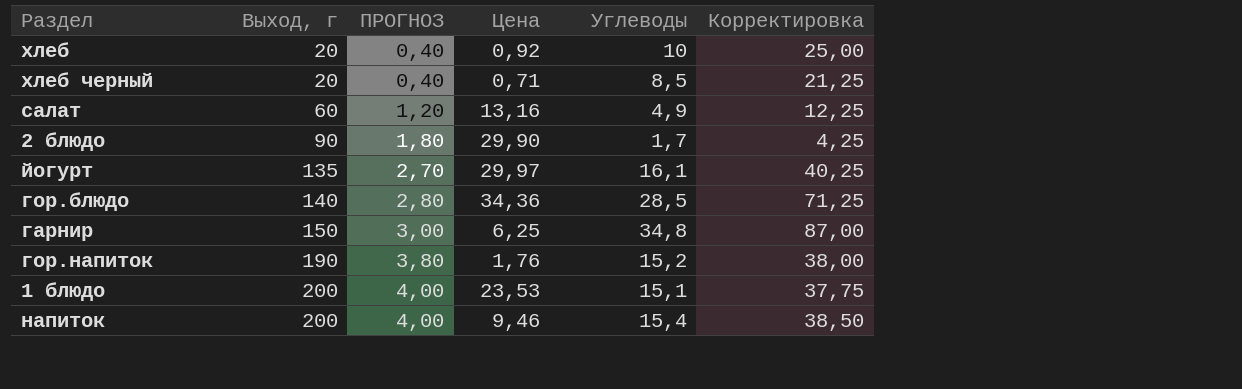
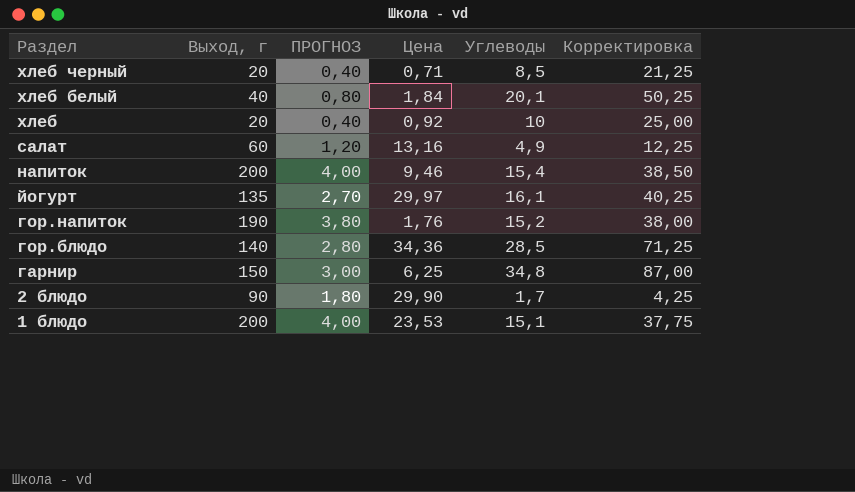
row order: Выход, г ascending -> Раздел descending
row хлеб белый: none -> 40 | 0,80 | 1,84 | 20,1 | 50,25

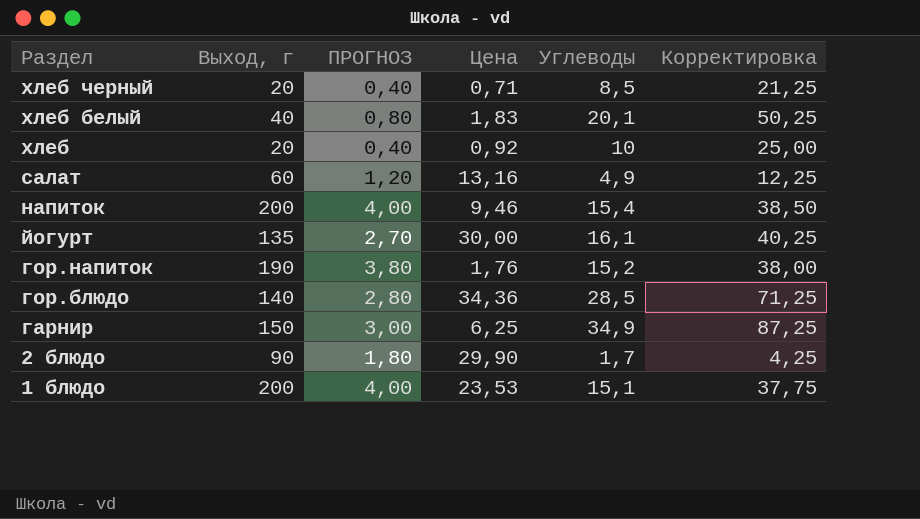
хлеб белый | Цена: 1,84 -> 1,83
йогурт | Цена: 29,97 -> 30,00
гарнир | Углеводы: 34,8 -> 34,9
гарнир | Корректировка: 87,00 -> 87,25

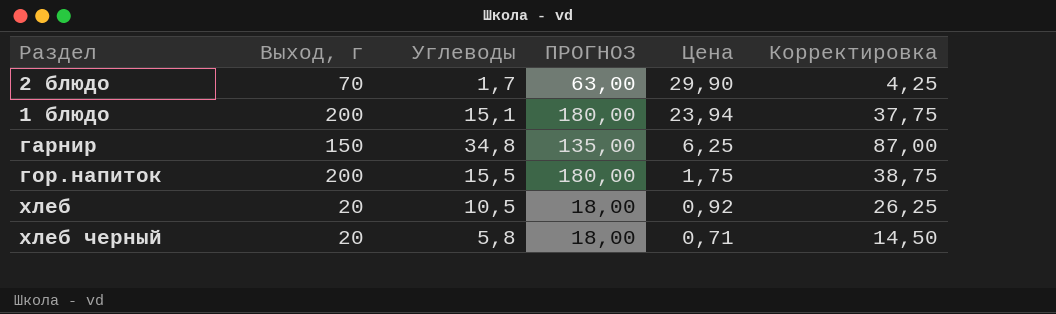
row order: Раздел descending -> Цена descending
column Углеводы | position: 5 -> 3
column ПРОГНОЗ | formula: [Выход, г] * 0,02 -> [Выход, г] * 0,9
row хлеб белый: 40 | 0,80 | 1,83 | 20,1 | 50,25 -> none
row салат: 60 | 1,20 | 13,16 | 4,9 | 12,25 -> none
row напиток: 200 | 4,00 | 9,46 | 15,4 | 38,50 -> none
row йогурт: 135 | 2,70 | 30,00 | 16,1 | 40,25 -> none
row гор.блюдо: 140 | 2,80 | 34,36 | 28,5 | 71,25 -> none
2 блюдо | Выход, г: 90 -> 70
1 блюдо | Цена: 23,53 -> 23,94
гарнир | Углеводы: 34,9 -> 34,8
гарнир | Корректировка: 87,25 -> 87,00
гор.напиток | Выход, г: 190 -> 200
гор.напиток | Углеводы: 15,2 -> 15,5
гор.напиток | Цена: 1,76 -> 1,75
гор.напиток | Корректировка: 38,00 -> 38,75
хлеб | Углеводы: 10 -> 10,5
хлеб | Корректировка: 25,00 -> 26,25
хлеб черный | Углеводы: 8,5 -> 5,8
хлеб черный | Корректировка: 21,25 -> 14,50

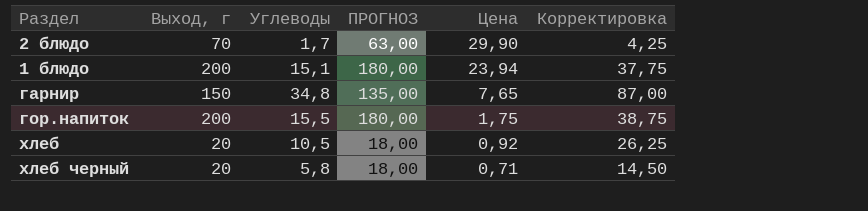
гарнир | Цена: 6,25 -> 7,65

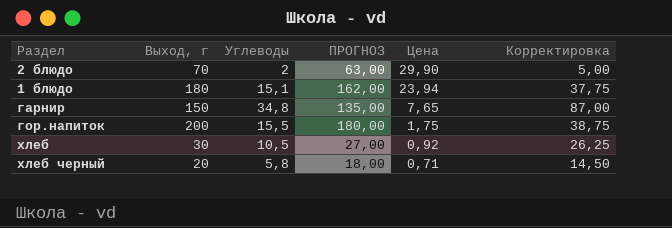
2 блюдо | Углеводы: 1,7 -> 2
2 блюдо | Корректировка: 4,25 -> 5,00
1 блюдо | Выход, г: 200 -> 180
1 блюдо | ПРОГНОЗ: 180,00 -> 162,00
хлеб | Выход, г: 20 -> 30
хлеб | ПРОГНОЗ: 18,00 -> 27,00

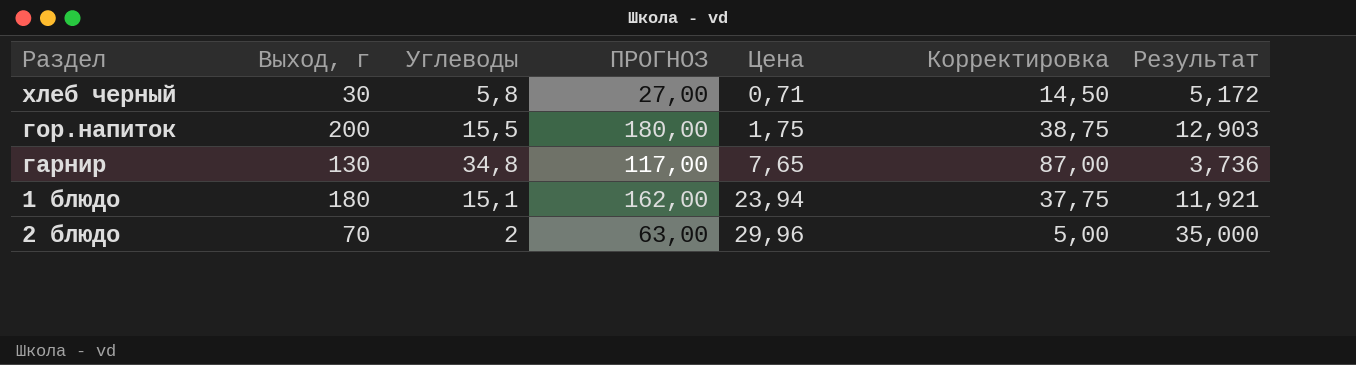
row order: Цена descending -> Цена ascending
column Результат | formula: none -> [Выход, г] / [Углеводы]
row хлеб: 30 | 10,5 | 27,00 | 0,92 | 26,25 -> none
хлеб черный | Выход, г: 20 -> 30
хлеб черный | ПРОГНОЗ: 18,00 -> 27,00
гарнир | Выход, г: 150 -> 130
гарнир | ПРОГНОЗ: 135,00 -> 117,00
2 блюдо | Цена: 29,90 -> 29,96

